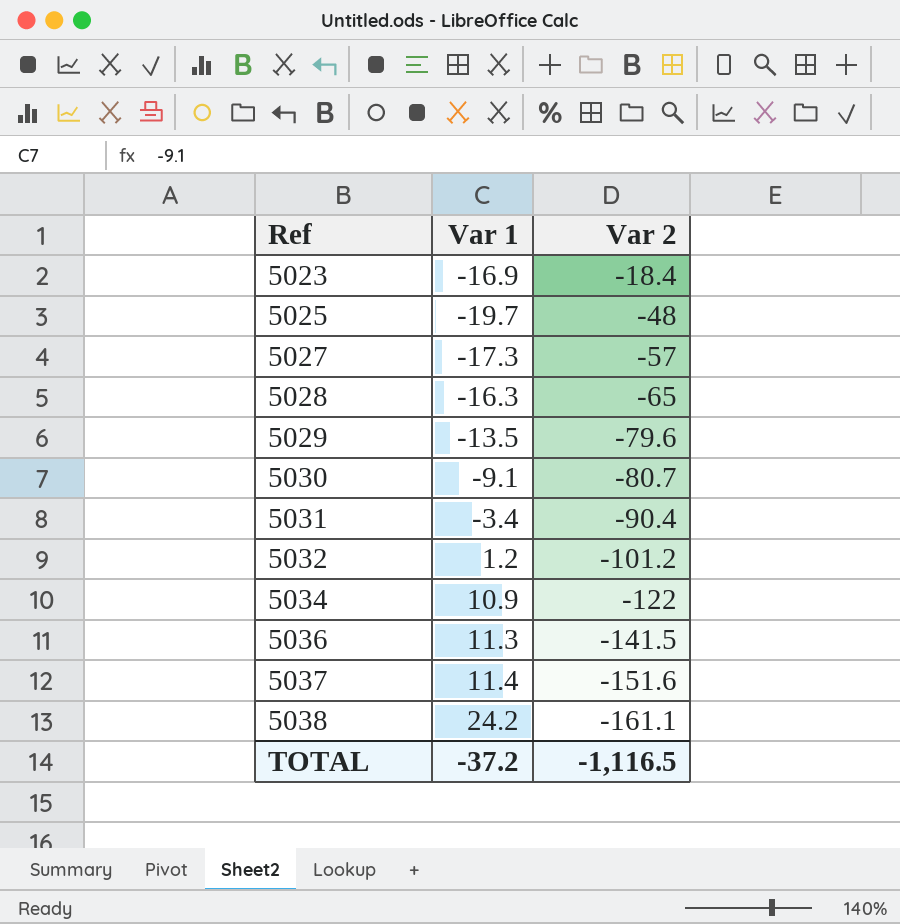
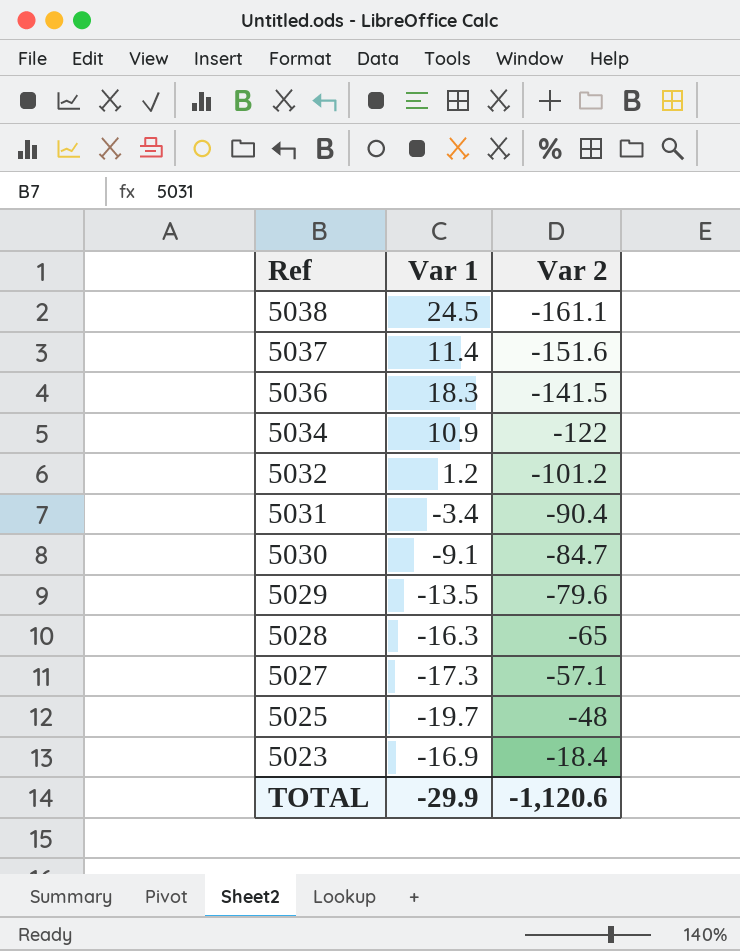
row order: Ref ascending -> Ref descending
5038 | Var 1: 24.2 -> 24.5
5036 | Var 1: 11.3 -> 18.3
5030 | Var 2: -80.7 -> -84.7
5027 | Var 2: -57 -> -57.1
TOTAL | Var 1: -37.2 -> -29.9
TOTAL | Var 2: -1,116.5 -> -1,120.6

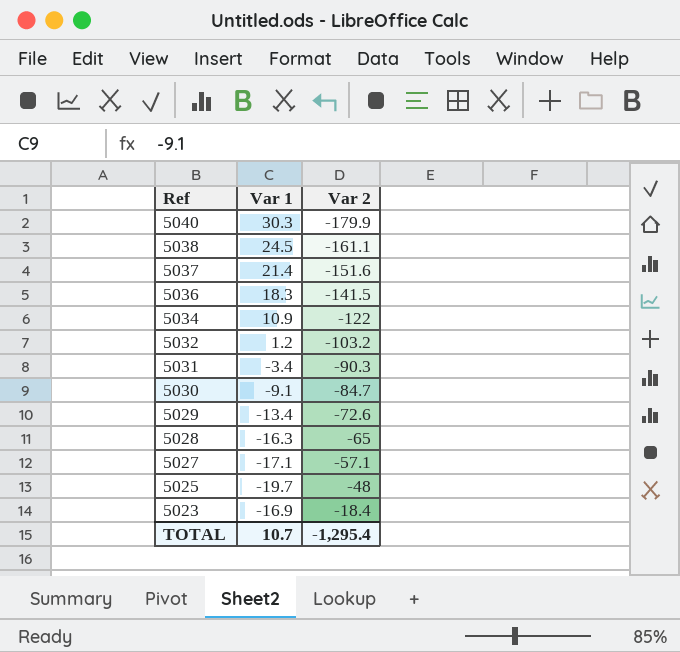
row 5040: none -> 30.3 | -179.9
5037 | Var 1: 11.4 -> 21.4
5032 | Var 2: -101.2 -> -103.2
5031 | Var 2: -90.4 -> -90.3
5029 | Var 1: -13.5 -> -13.4
5029 | Var 2: -79.6 -> -72.6
5027 | Var 1: -17.3 -> -17.1
TOTAL | Var 1: -29.9 -> 10.7
TOTAL | Var 2: -1,120.6 -> -1,295.4

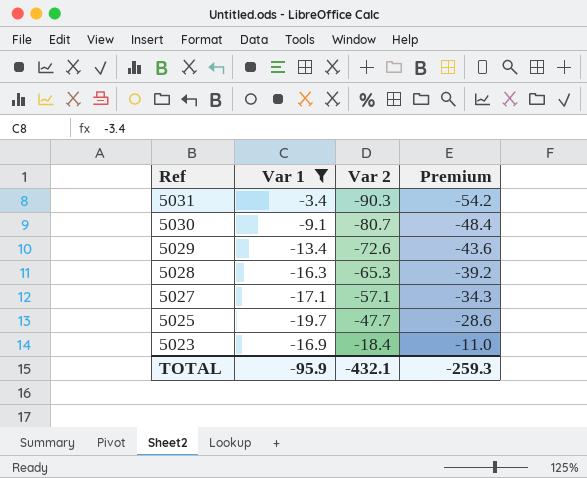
filter: none -> Var 1 <= -3.4
column Premium | formula: none -> [Var 2] * 0.6
5030 | Var 2: -84.7 -> -80.7
5028 | Var 2: -65 -> -65.3
5025 | Var 2: -48 -> -47.7
TOTAL | Var 1: 10.7 -> -95.9
TOTAL | Var 2: -1,295.4 -> -432.1

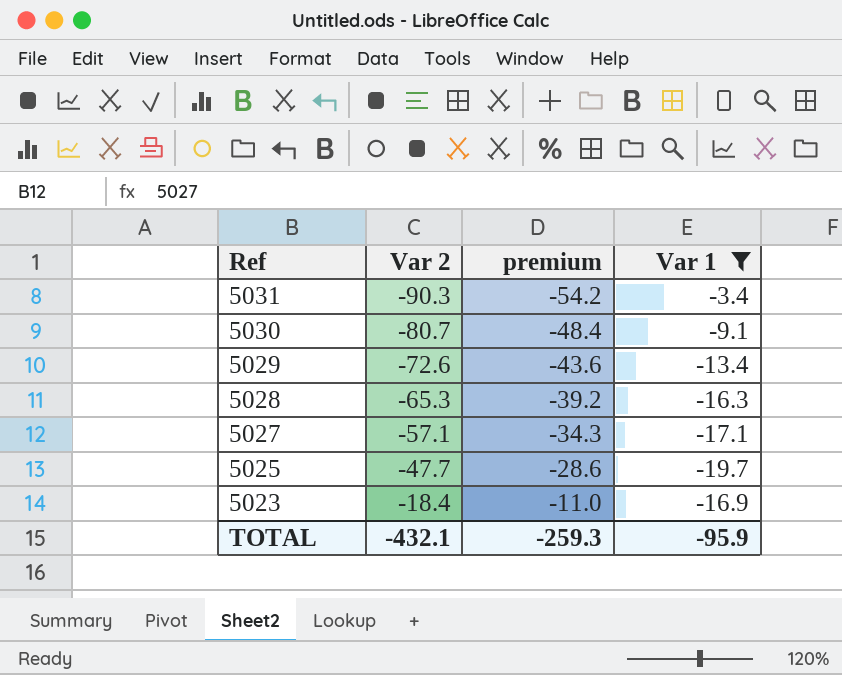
column name: Premium -> premium
column Var 1 | position: 2 -> 4

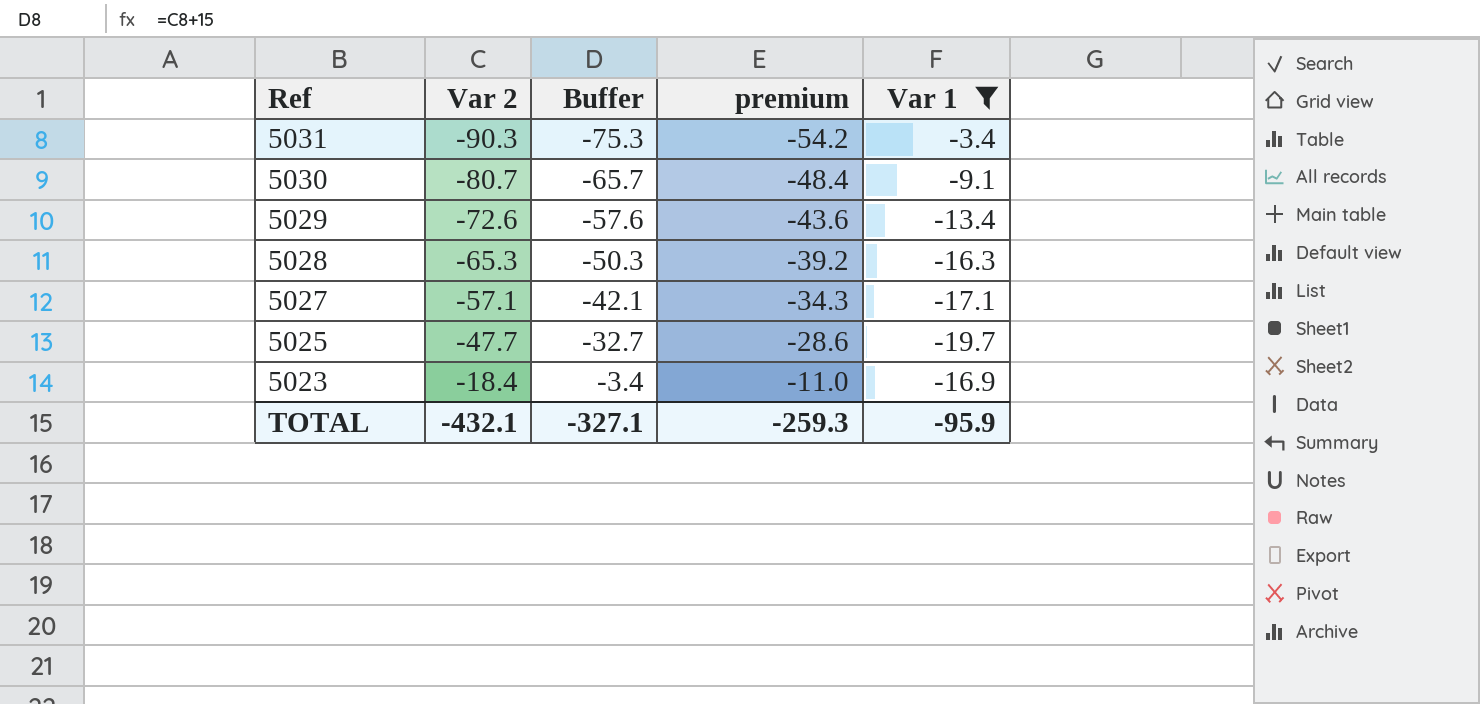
column Buffer | formula: none -> [Var 2] + 15

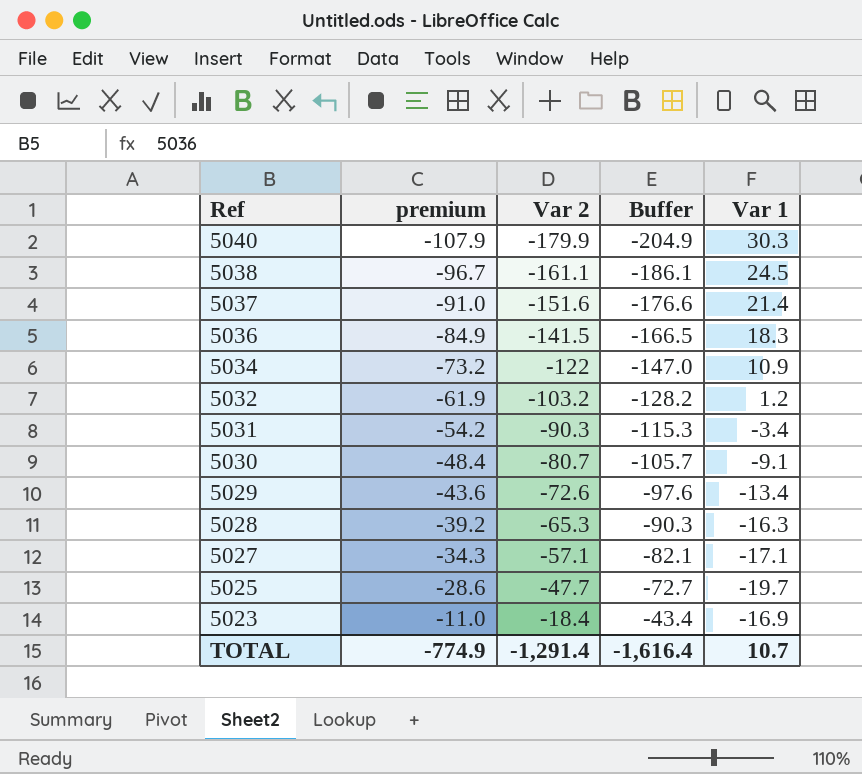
filter: Var 1 <= -3.4 -> none
column premium | position: 4 -> 2
column Buffer | formula: [Var 2] + 15 -> [Var 2] - 25
TOTAL | premium: -259.3 -> -774.9
TOTAL | Var 2: -432.1 -> -1,291.4
TOTAL | Buffer: -327.1 -> -1,616.4
TOTAL | Var 1: -95.9 -> 10.7

